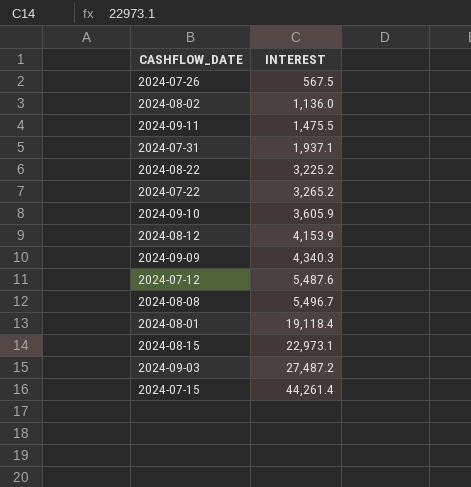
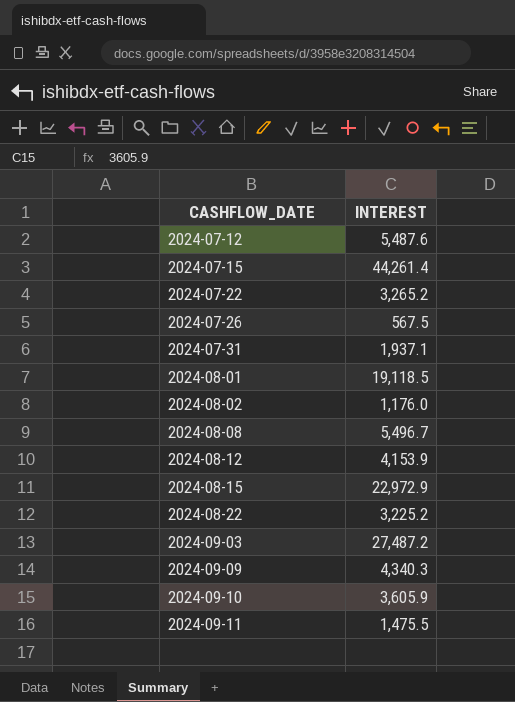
row order: INTEREST ascending -> CASHFLOW_DATE ascending
2024-08-01 | INTEREST: 19,118.4 -> 19,118.5
2024-08-02 | INTEREST: 1,136.0 -> 1,176.0
2024-08-15 | INTEREST: 22,973.1 -> 22,972.9

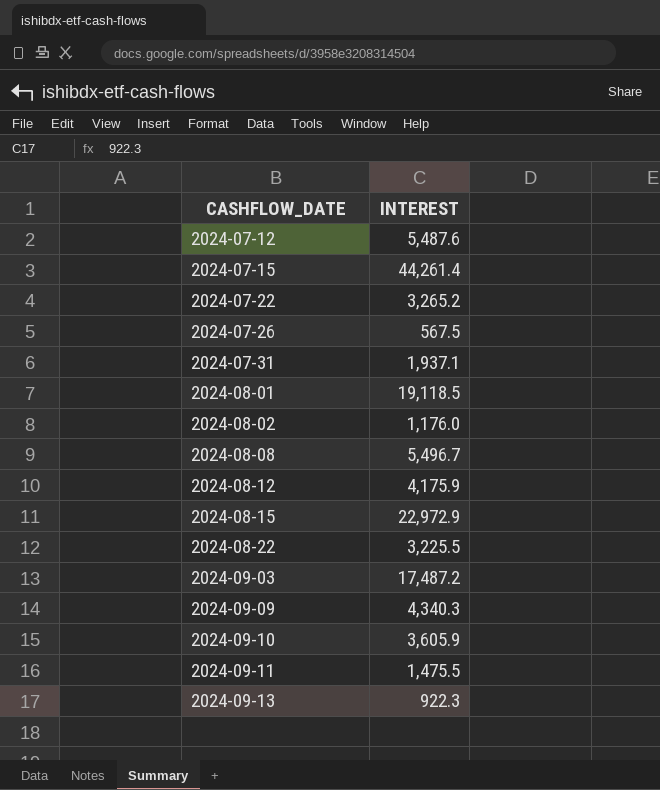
2024-08-12 | INTEREST: 4,153.9 -> 4,175.9
2024-08-22 | INTEREST: 3,225.2 -> 3,225.5
2024-09-03 | INTEREST: 27,487.2 -> 17,487.2
row 2024-09-13: none -> 922.3

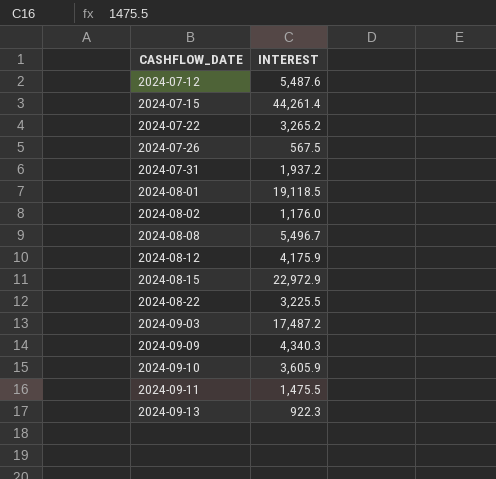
2024-07-31 | INTEREST: 1,937.1 -> 1,937.2

